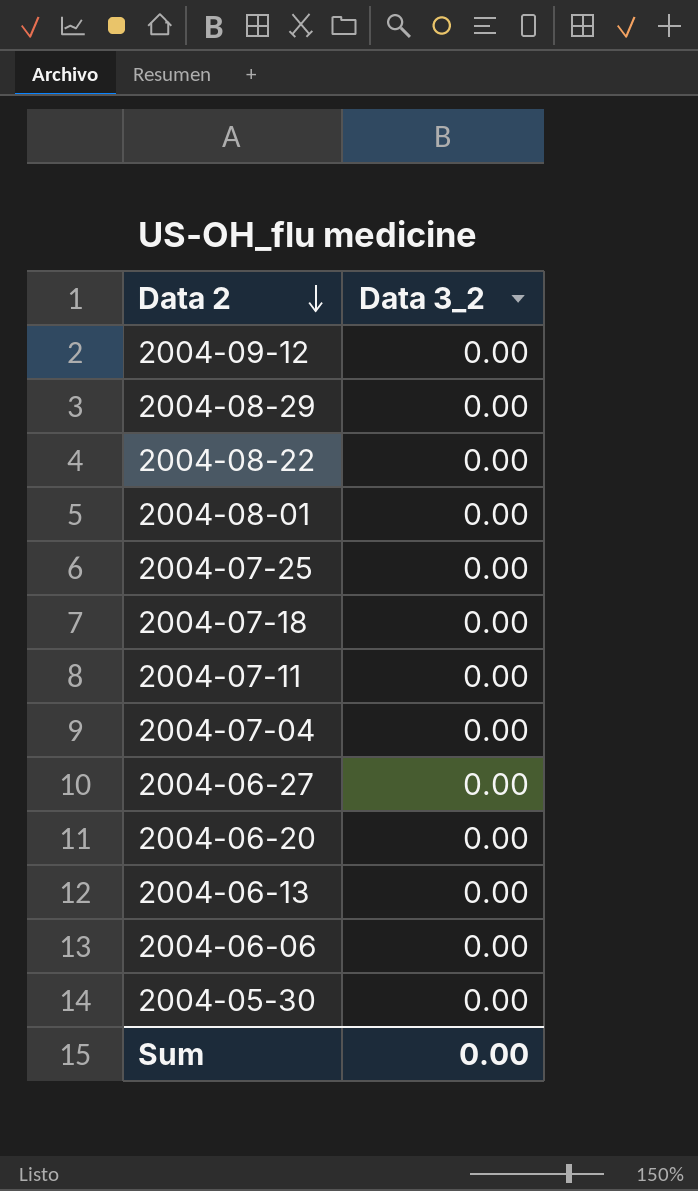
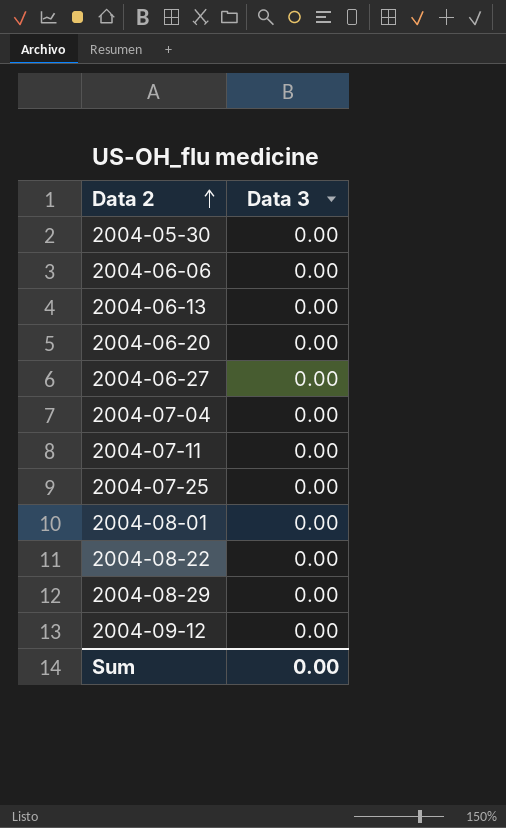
row order: Data 2 descending -> Data 2 ascending
column name: Data 3_2 -> Data 3
row 2004-07-18: 0.00 -> none

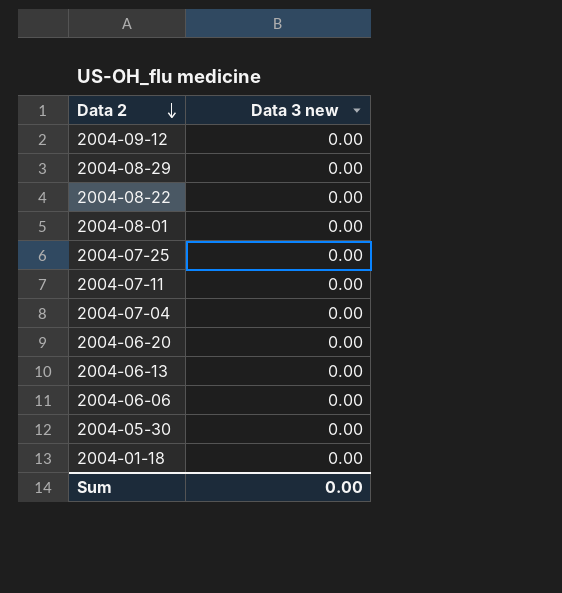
row order: Data 2 ascending -> Data 2 descending
column name: Data 3 -> Data 3 new
row 2004-06-27: 0.00 -> none
row 2004-01-18: none -> 0.00

